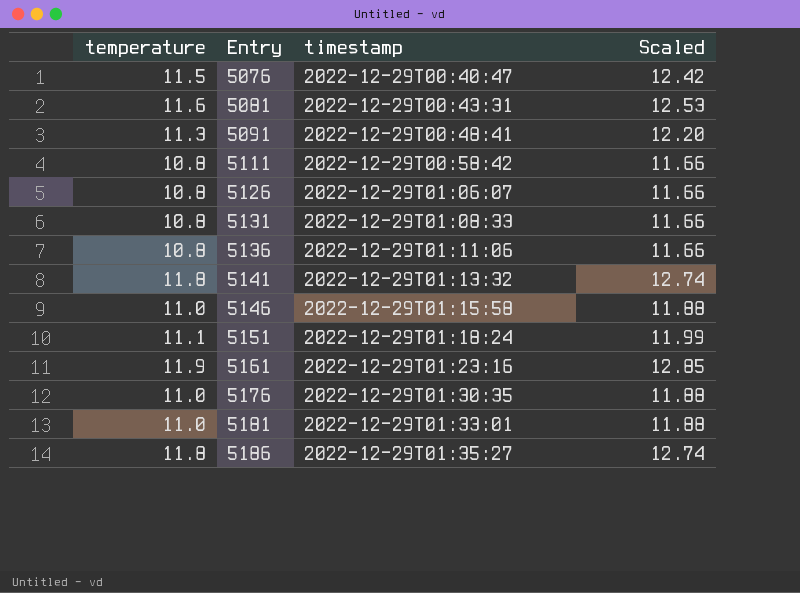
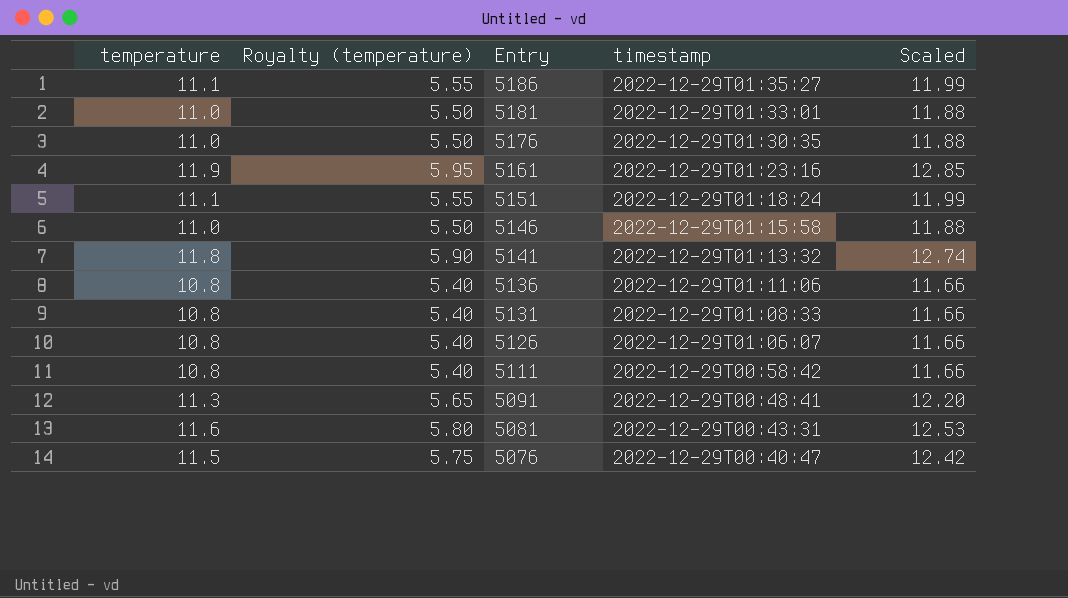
row order: Entry ascending -> Entry descending
column Royalty (temperature) | formula: none -> [temperature] * 0.5
5186 | temperature: 11.8 -> 11.1
5186 | Scaled: 12.74 -> 11.99

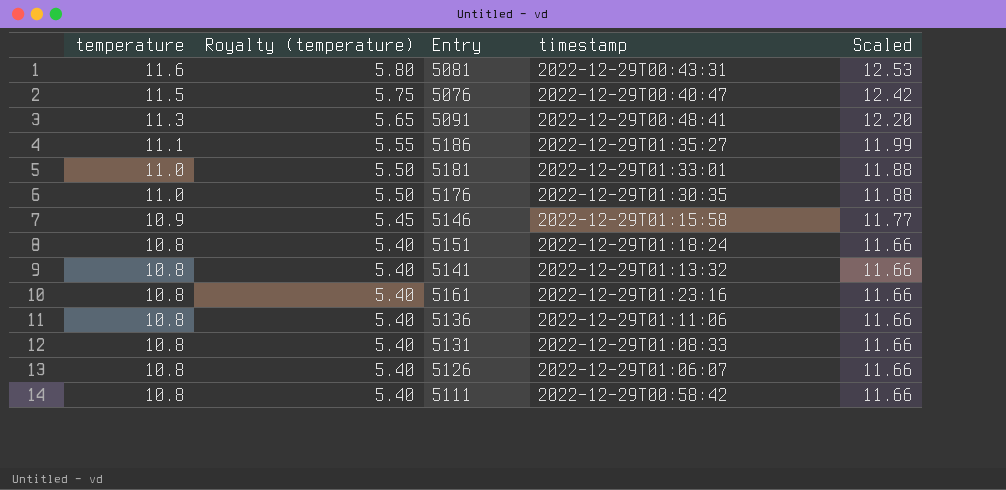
row order: Entry descending -> temperature descending
5146 | temperature: 11.0 -> 10.9
5146 | Royalty (temperature): 5.50 -> 5.45
5146 | Scaled: 11.88 -> 11.77
5151 | temperature: 11.1 -> 10.8
5151 | Royalty (temperature): 5.55 -> 5.40
5151 | Scaled: 11.99 -> 11.66
5141 | temperature: 11.8 -> 10.8
5141 | Royalty (temperature): 5.90 -> 5.40
5141 | Scaled: 12.74 -> 11.66
5161 | temperature: 11.9 -> 10.8
5161 | Royalty (temperature): 5.95 -> 5.40
5161 | Scaled: 12.85 -> 11.66

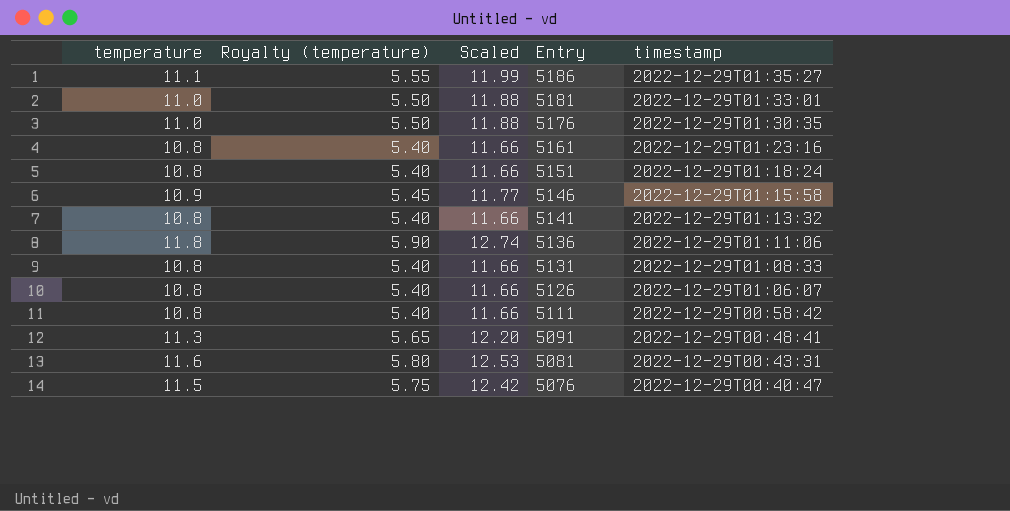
row order: temperature descending -> Entry descending
column Scaled | position: 5 -> 3
5136 | temperature: 10.8 -> 11.8
5136 | Royalty (temperature): 5.40 -> 5.90
5136 | Scaled: 11.66 -> 12.74

